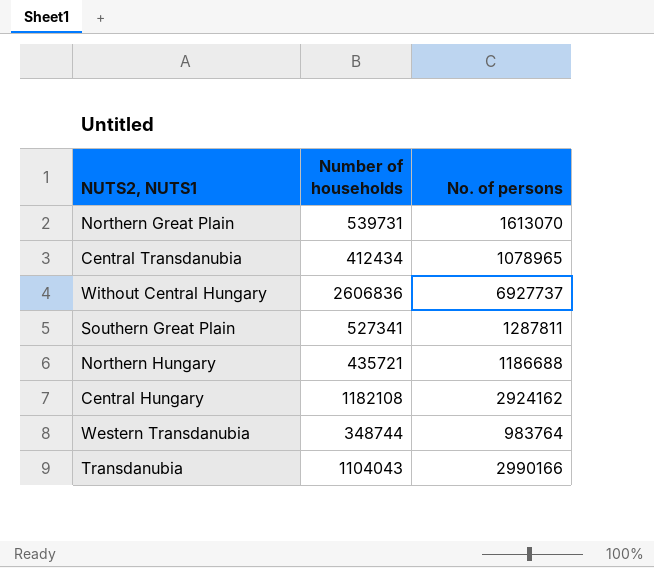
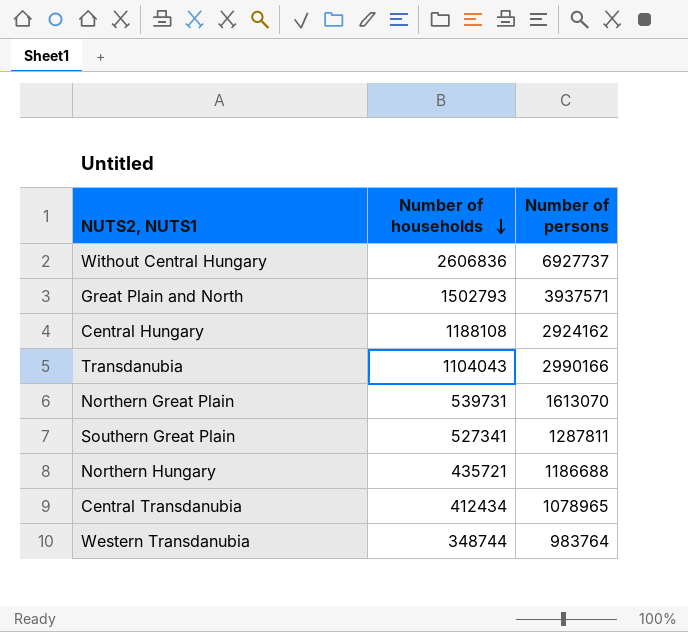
row order: none -> Number of households descending
column name: No. of persons -> Number of persons
row Great Plain and North: none -> 1502793 | 3937571
Central Hungary | Number of households: 1182108 -> 1188108

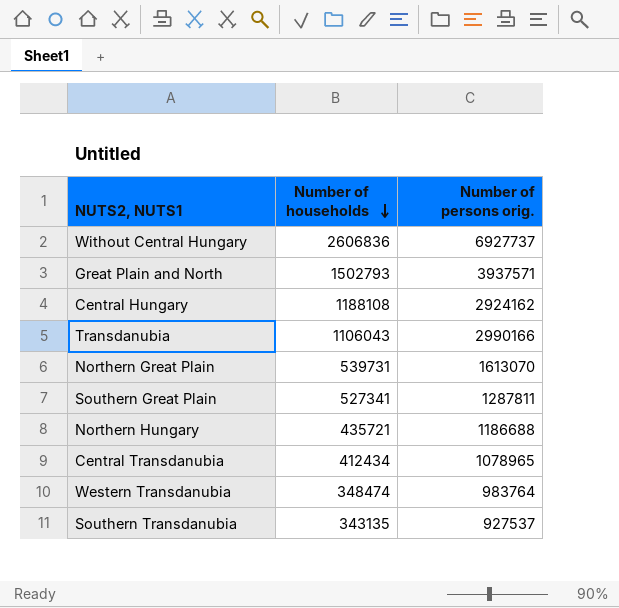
column name: Number of persons -> Number of persons orig.
Transdanubia | Number of households: 1104043 -> 1106043
Western Transdanubia | Number of households: 348744 -> 348474
row Southern Transdanubia: none -> 343135 | 927537

